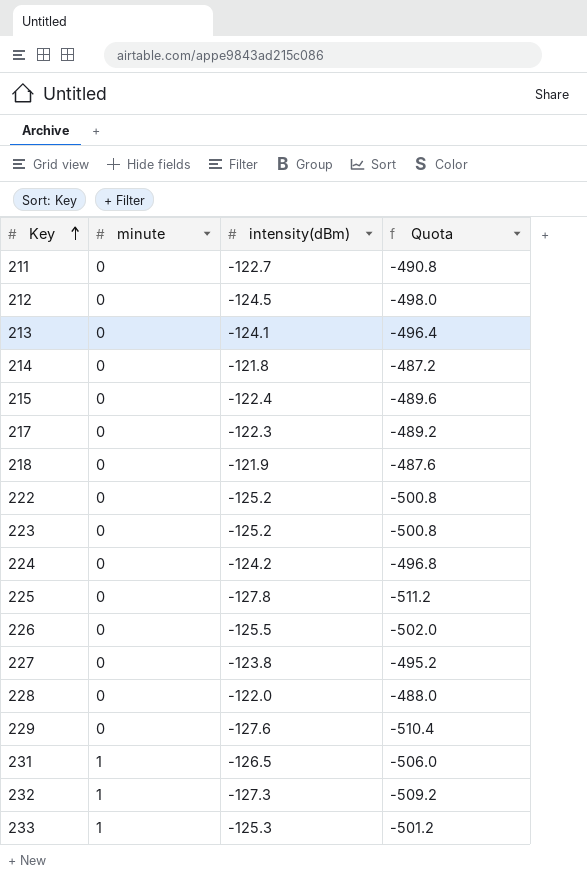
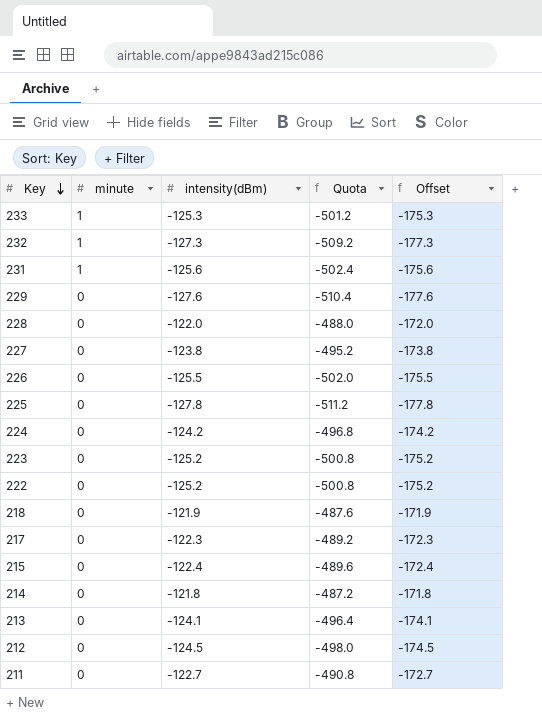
row order: Key ascending -> Key descending
column Offset | formula: none -> [intensity(dBm)] - 50
231 | intensity(dBm): -126.5 -> -125.6
231 | Quota: -506.0 -> -502.4

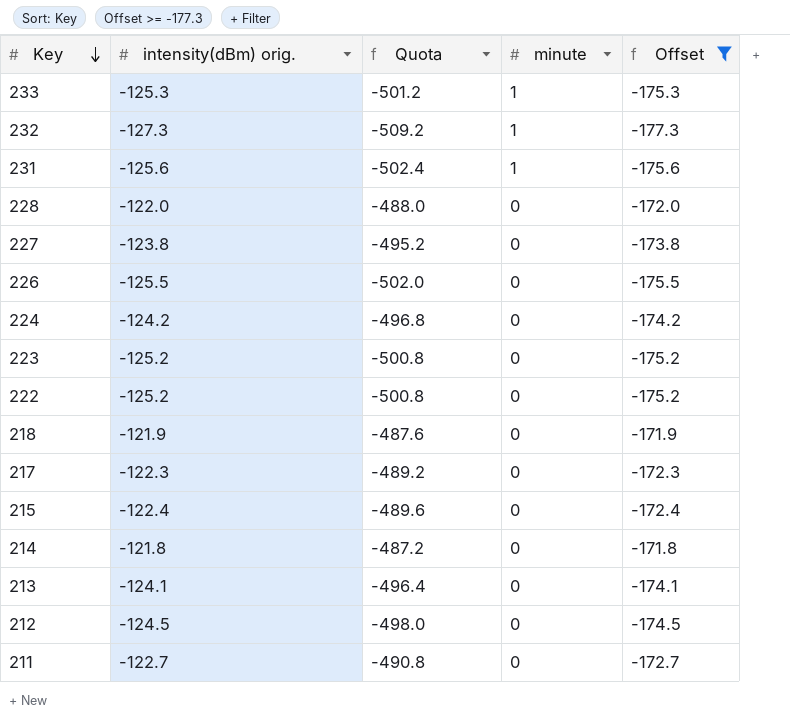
filter: none -> Offset >= -177.3
column name: intensity(dBm) -> intensity(dBm) orig.
column minute | position: 2 -> 4

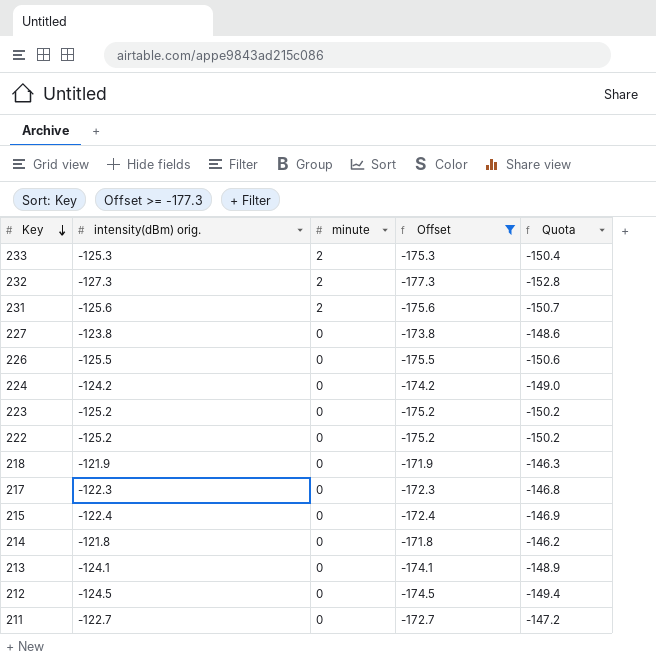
column Quota | formula: [intensity(dBm) orig.] * 4 -> [intensity(dBm) orig.] * 1.2
column Quota | position: 3 -> 5
row 228: -122.0 | -488.0 | 0 | -172.0 -> none
233 | minute: 1 -> 2
232 | minute: 1 -> 2
231 | minute: 1 -> 2

